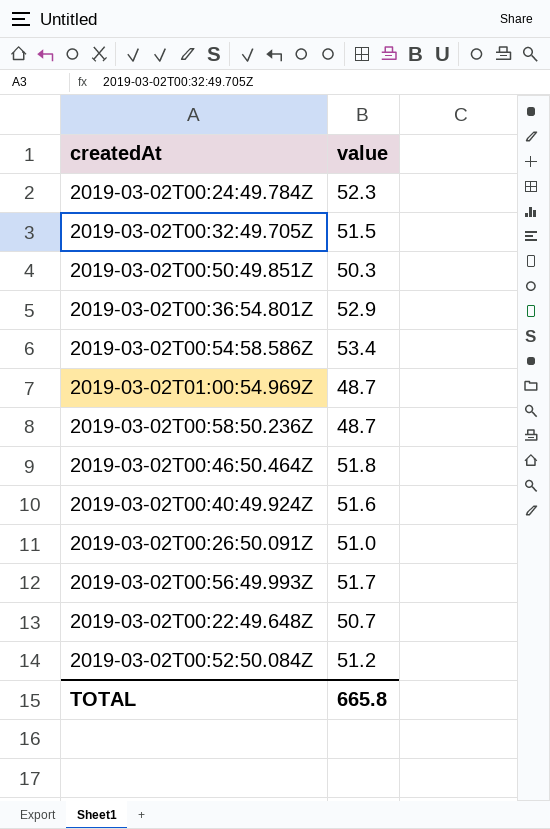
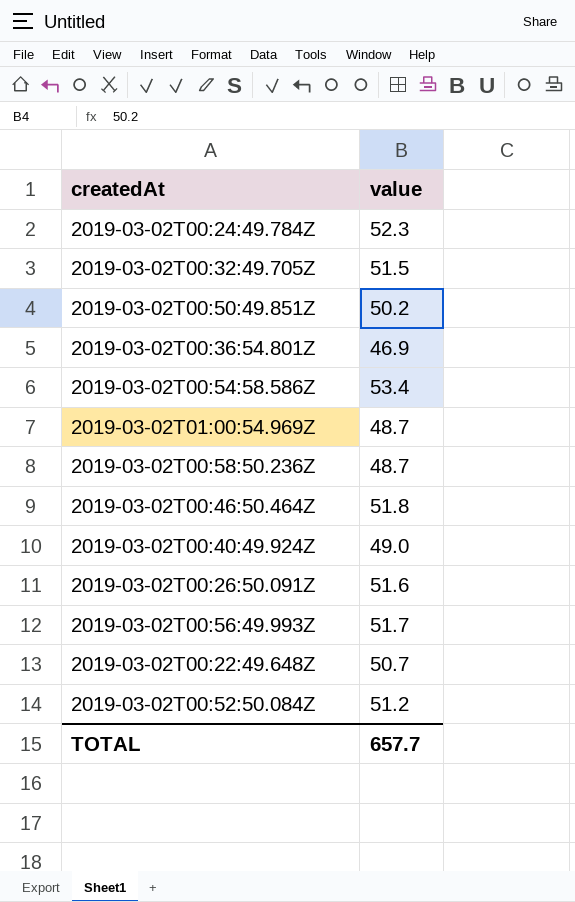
2019-03-02T00:50:49.851Z | value: 50.3 -> 50.2
2019-03-02T00:36:54.801Z | value: 52.9 -> 46.9
2019-03-02T00:40:49.924Z | value: 51.6 -> 49.0
2019-03-02T00:26:50.091Z | value: 51.0 -> 51.6
TOTAL | value: 665.8 -> 657.7

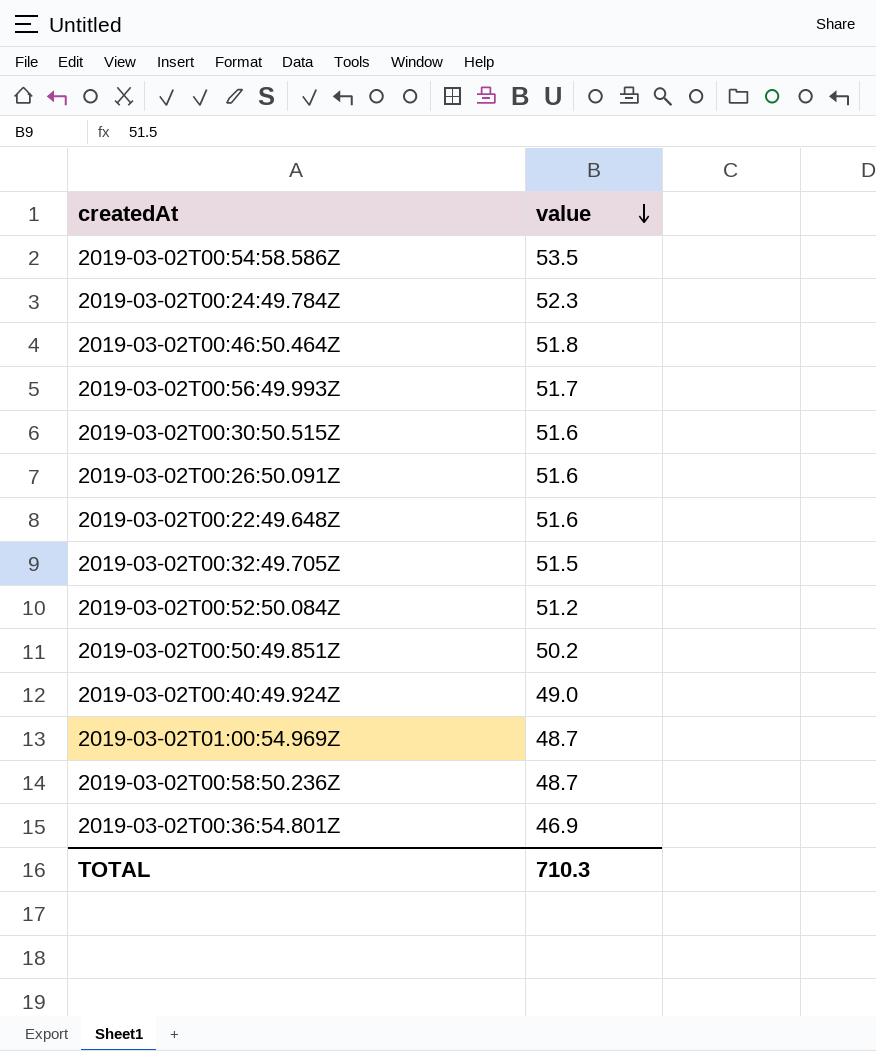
row order: none -> value descending
2019-03-02T00:54:58.586Z | value: 53.4 -> 53.5
row 2019-03-02T00:30:50.515Z: none -> 51.6
2019-03-02T00:22:49.648Z | value: 50.7 -> 51.6
TOTAL | value: 657.7 -> 710.3

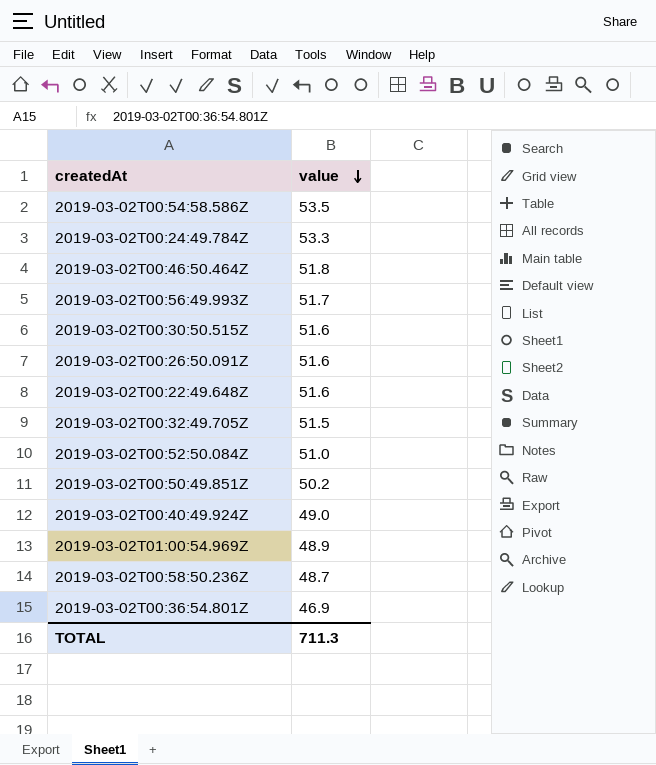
2019-03-02T00:24:49.784Z | value: 52.3 -> 53.3
2019-03-02T00:52:50.084Z | value: 51.2 -> 51.0
2019-03-02T01:00:54.969Z | value: 48.7 -> 48.9
TOTAL | value: 710.3 -> 711.3

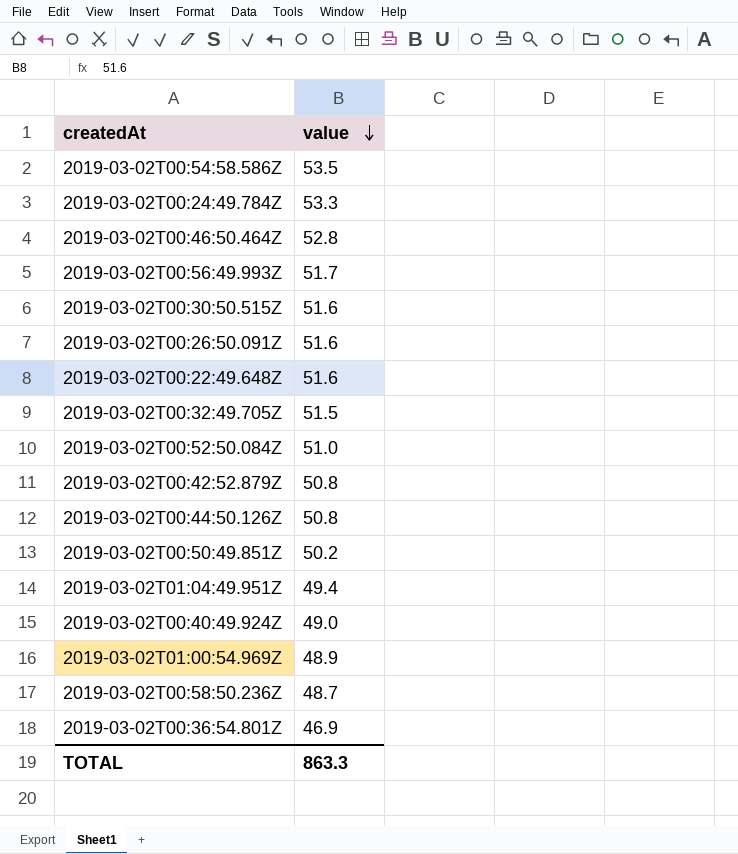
2019-03-02T00:46:50.464Z | value: 51.8 -> 52.8
row 2019-03-02T00:42:52.879Z: none -> 50.8
row 2019-03-02T00:44:50.126Z: none -> 50.8
row 2019-03-02T01:04:49.951Z: none -> 49.4
TOTAL | value: 711.3 -> 863.3

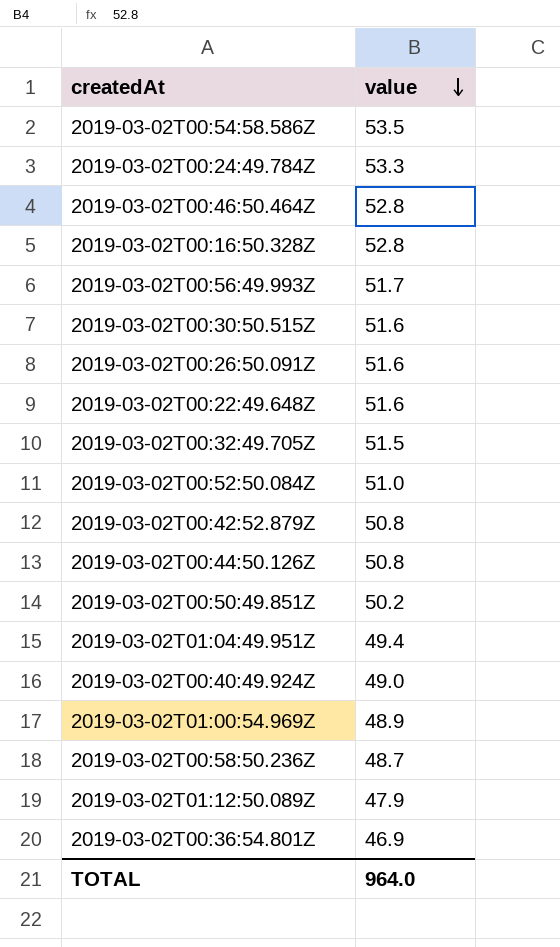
row 2019-03-02T00:16:50.328Z: none -> 52.8
row 2019-03-02T01:12:50.089Z: none -> 47.9
TOTAL | value: 863.3 -> 964.0

